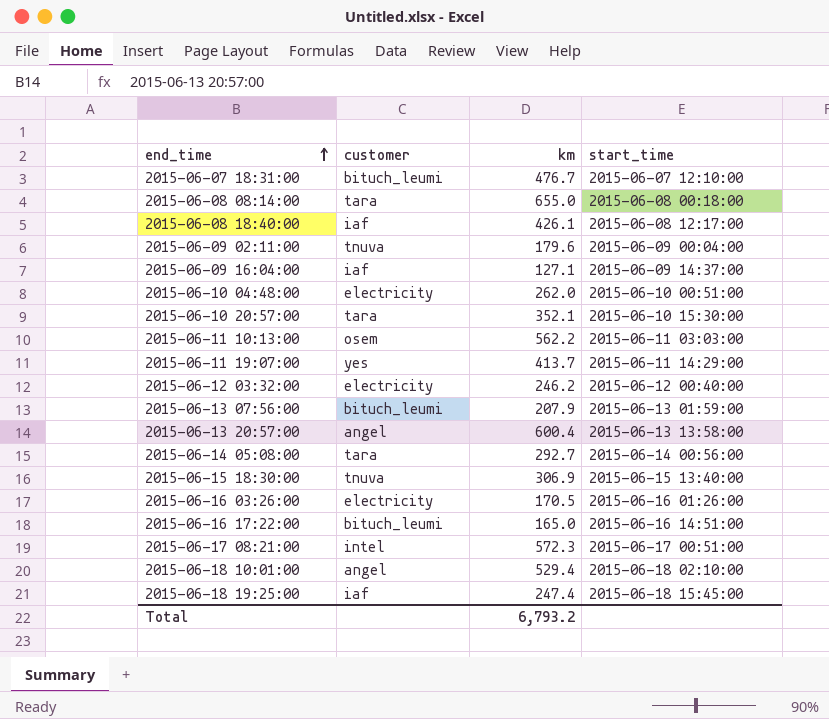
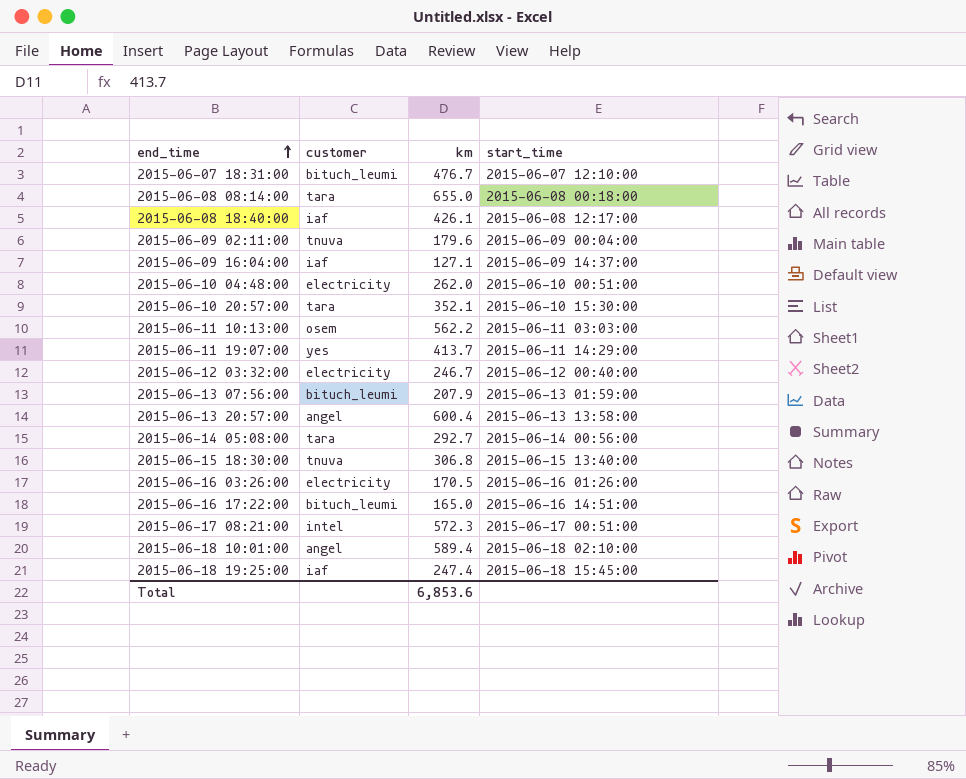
2015-06-12 03:32:00 | km: 246.2 -> 246.7
2015-06-15 18:30:00 | km: 306.9 -> 306.8
2015-06-18 10:01:00 | km: 529.4 -> 589.4
Total | km: 6,793.2 -> 6,853.6

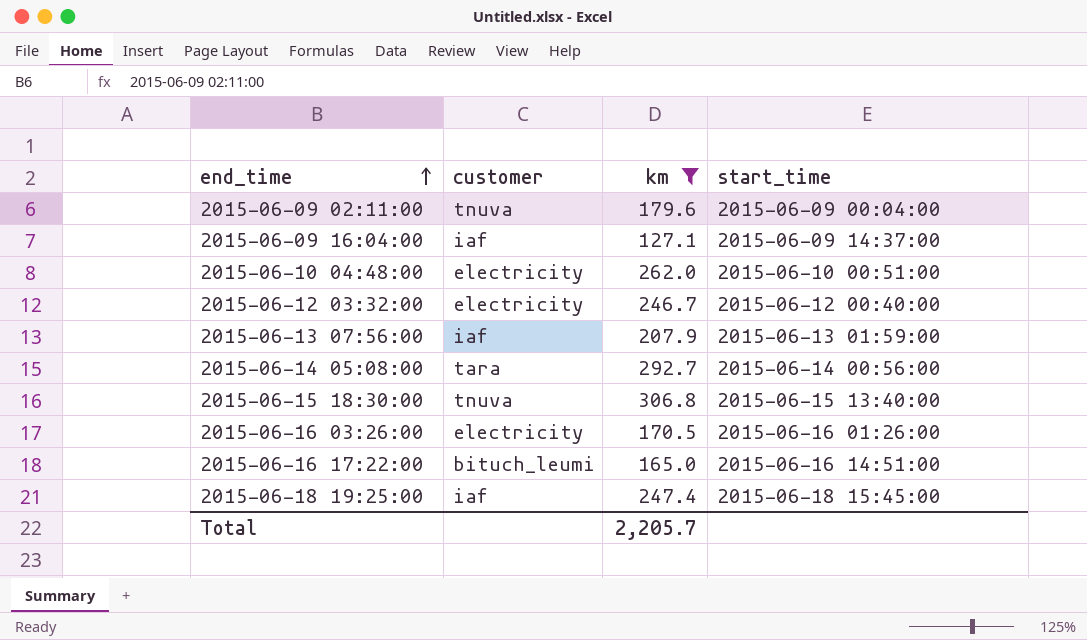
filter: none -> km <= 306.8
2015-06-13 07:56:00 | customer: bituch_leumi -> iaf
Total | km: 6,853.6 -> 2,205.7

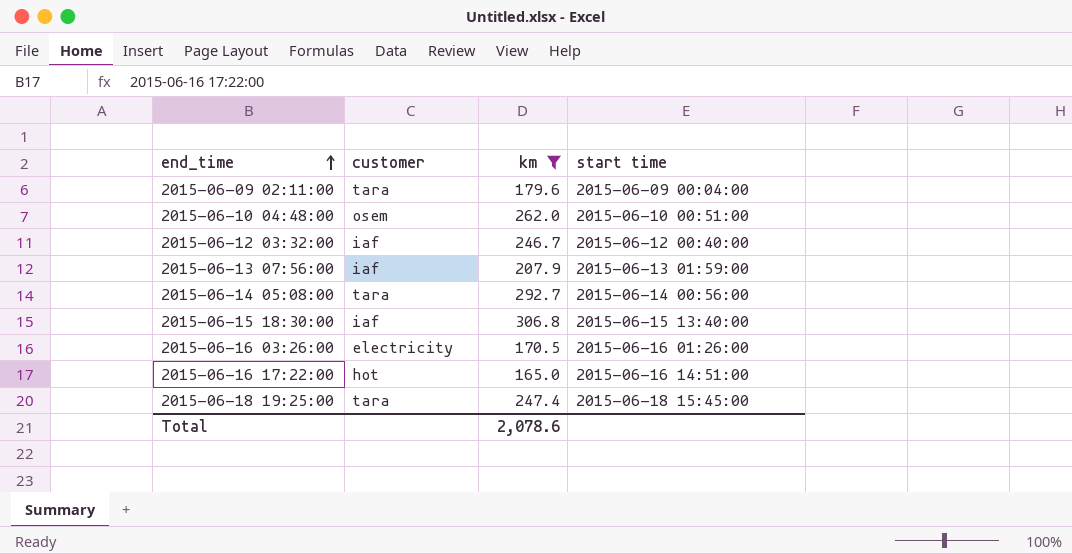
column name: start_time -> start time
row 2015-06-09 16:04:00: iaf | 127.1 | 2015-06-09 14:37:00 -> none
2015-06-09 02:11:00 | customer: tnuva -> tara
2015-06-10 04:48:00 | customer: electricity -> osem
2015-06-12 03:32:00 | customer: electricity -> iaf
2015-06-15 18:30:00 | customer: tnuva -> iaf
2015-06-16 17:22:00 | customer: bituch_leumi -> hot
2015-06-18 19:25:00 | customer: iaf -> tara
Total | km: 2,205.7 -> 2,078.6

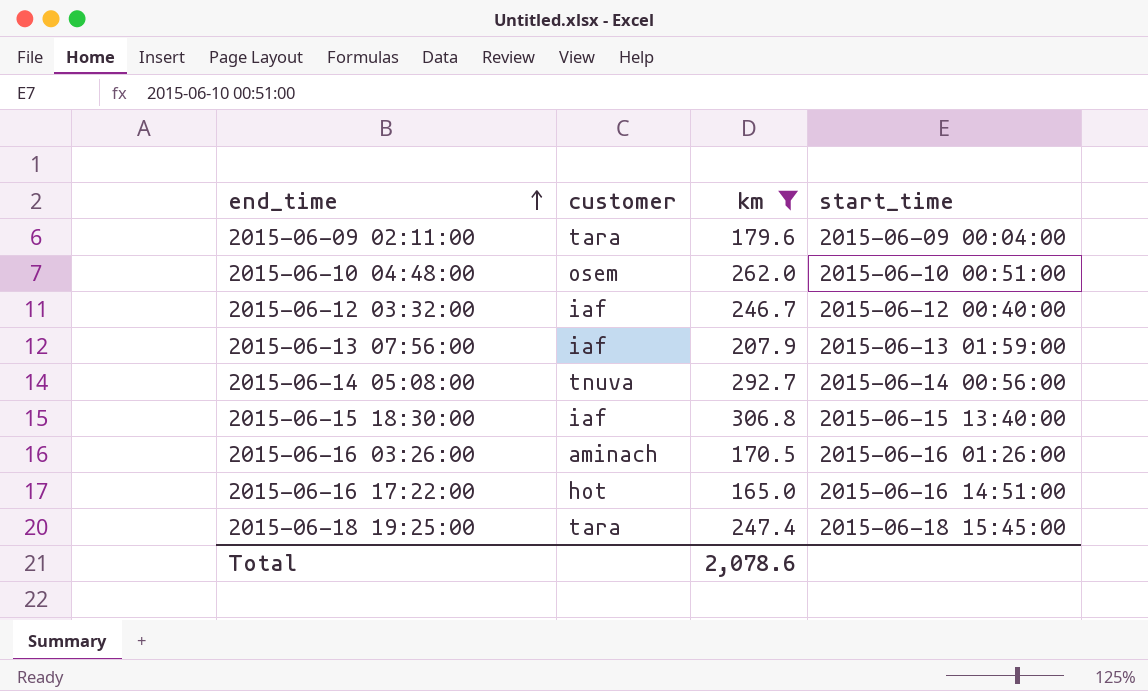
column name: start time -> start_time
2015-06-14 05:08:00 | customer: tara -> tnuva
2015-06-16 03:26:00 | customer: electricity -> aminach

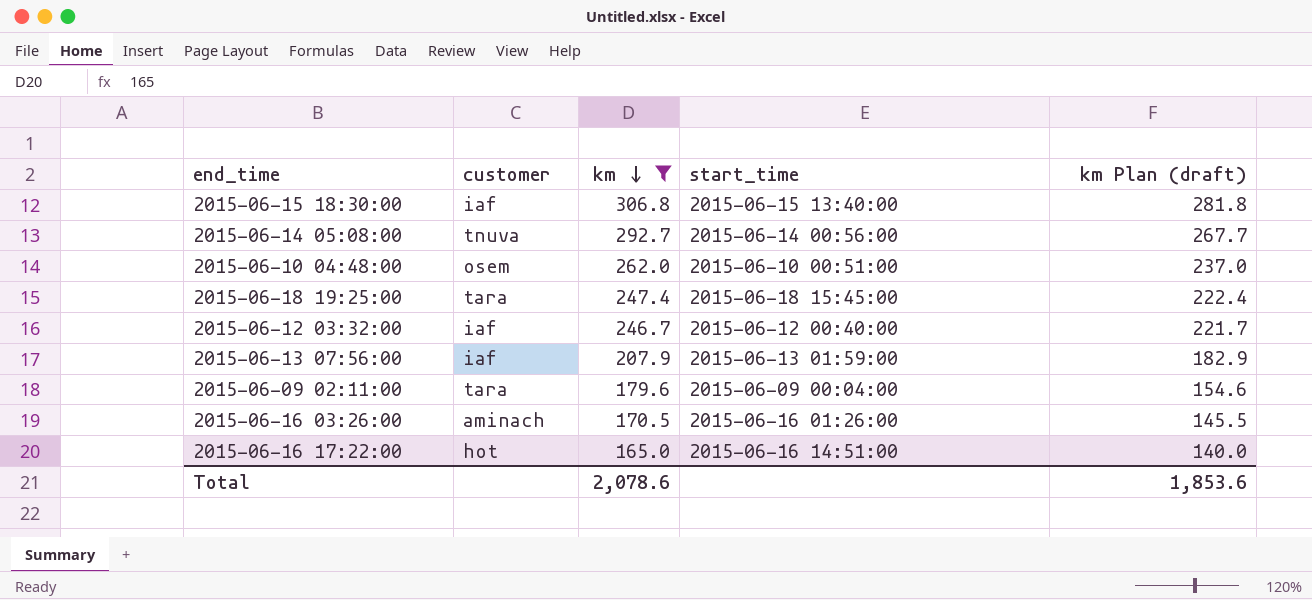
row order: end_time ascending -> km descending
column km Plan (draft) | formula: none -> [km] - 25

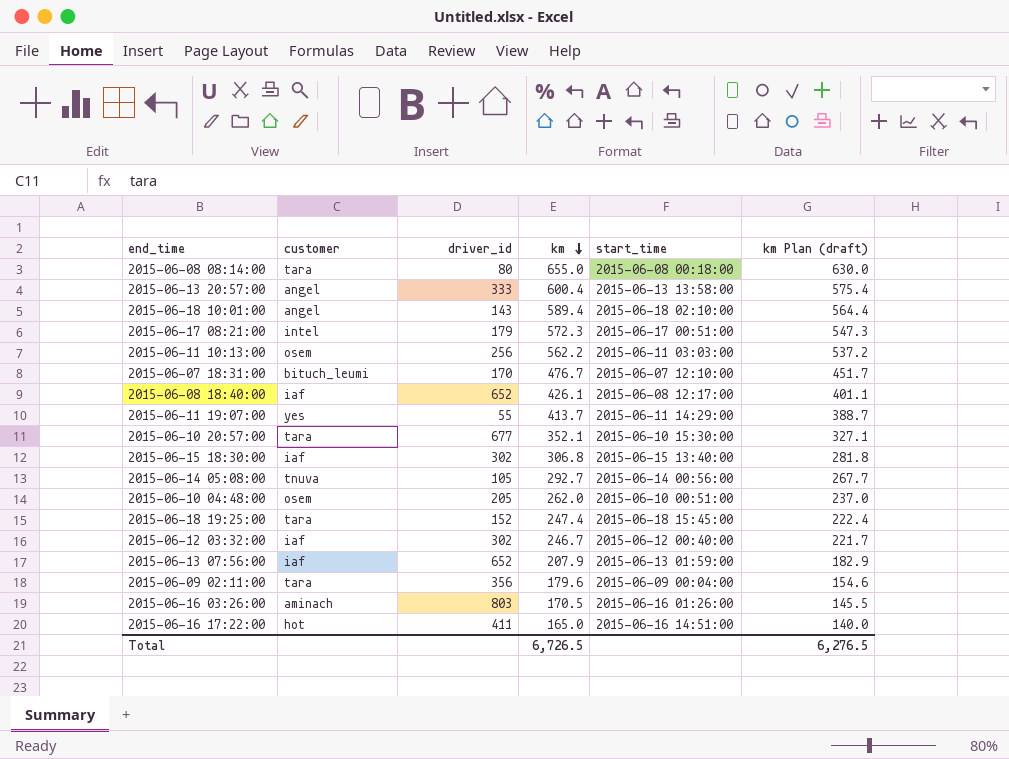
filter: km <= 306.8 -> none
column driver_id | position: none -> 3
Total | km: 2,078.6 -> 6,726.5
Total | km Plan (draft): 1,853.6 -> 6,276.5

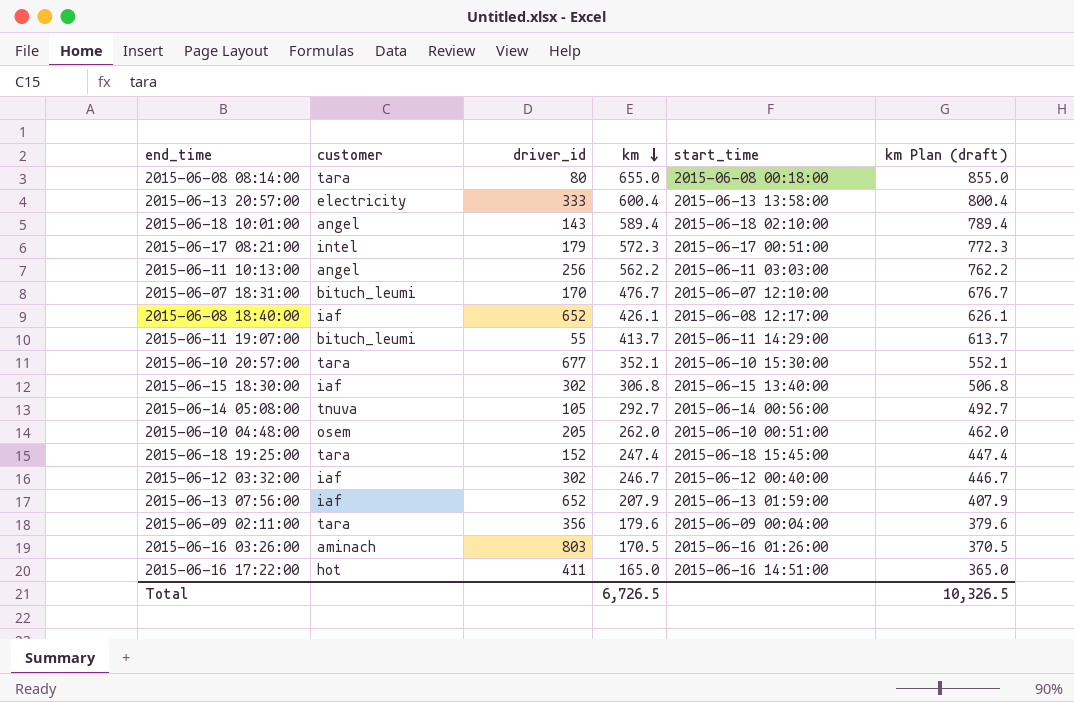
column km Plan (draft) | formula: [km] - 25 -> [km] + 200
2015-06-13 20:57:00 | customer: angel -> electricity
2015-06-11 10:13:00 | customer: osem -> angel
2015-06-11 19:07:00 | customer: yes -> bituch_leumi
Total | km Plan (draft): 6,276.5 -> 10,326.5

